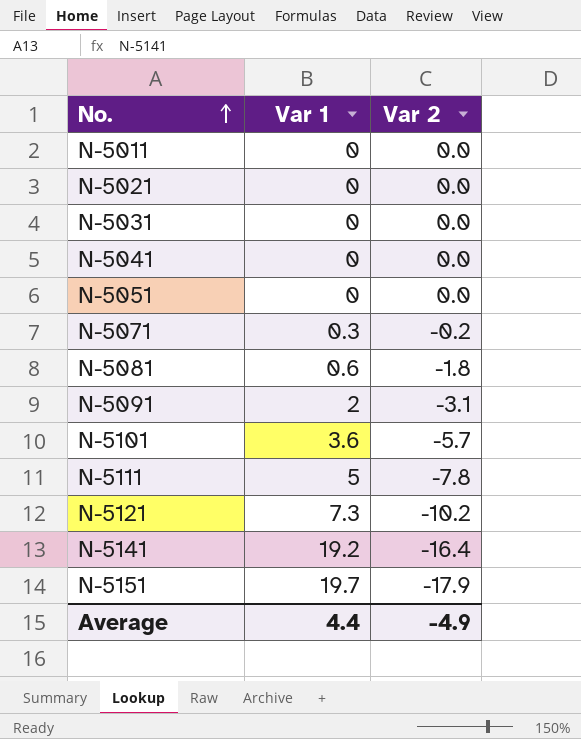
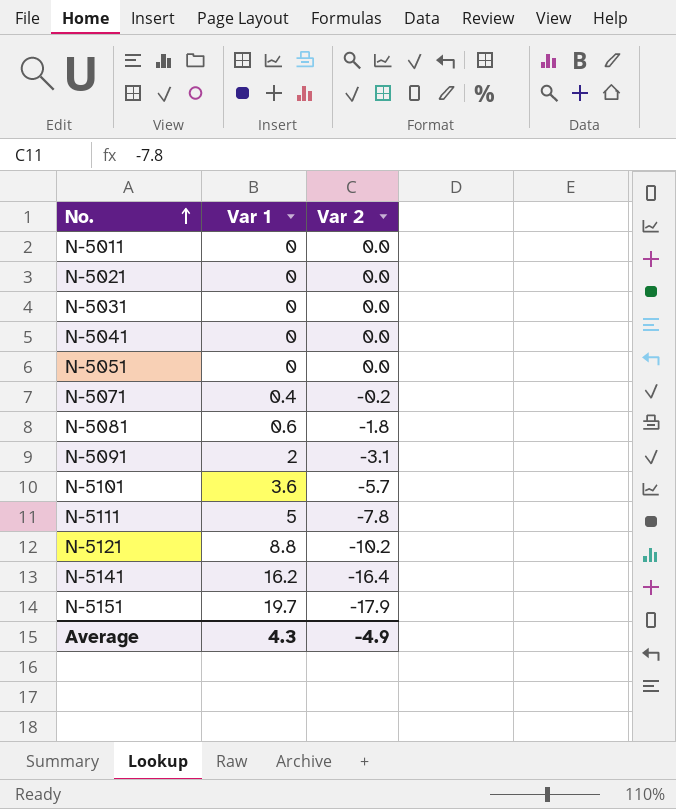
N-5071 | Var 1: 0.3 -> 0.4
N-5121 | Var 1: 7.3 -> 8.8
N-5141 | Var 1: 19.2 -> 16.2
Average | Var 1: 4.4 -> 4.3

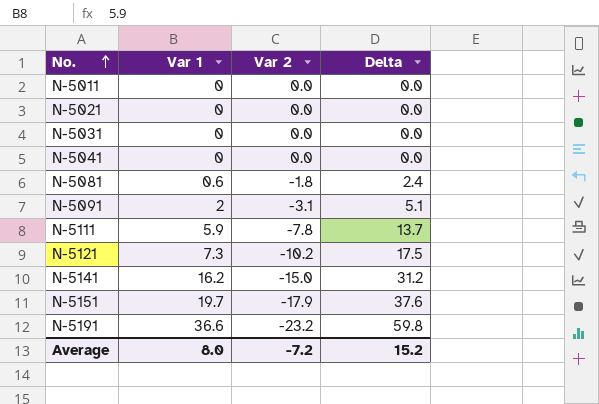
column Delta | formula: none -> [Var 1] - [Var 2]
row N-5051: 0 | 0.0 -> none
row N-5071: 0.4 | -0.2 -> none
row N-5101: 3.6 | -5.7 -> none
N-5111 | Var 1: 5 -> 5.9
N-5121 | Var 1: 8.8 -> 7.3
N-5141 | Var 2: -16.4 -> -15.0
row N-5191: none -> 36.6 | -23.2 | 59.8
Average | Var 1: 4.3 -> 8.0
Average | Var 2: -4.9 -> -7.2

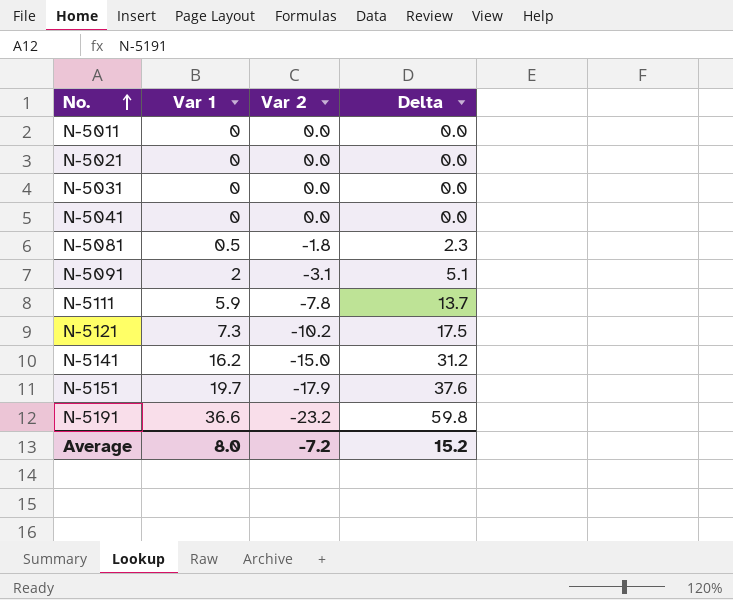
N-5081 | Var 1: 0.6 -> 0.5
N-5081 | Delta: 2.4 -> 2.3

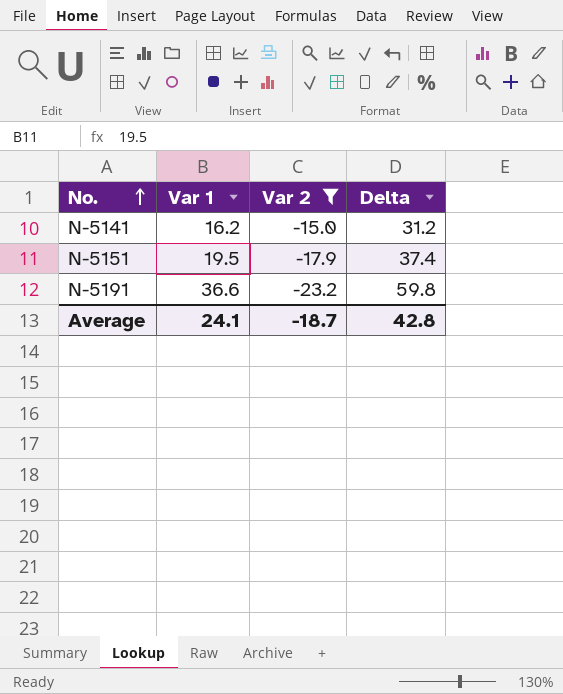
filter: none -> Var 2 <= -15.0
N-5151 | Var 1: 19.7 -> 19.5
N-5151 | Delta: 37.6 -> 37.4
Average | Var 1: 8.0 -> 24.1
Average | Var 2: -7.2 -> -18.7
Average | Delta: 15.2 -> 42.8

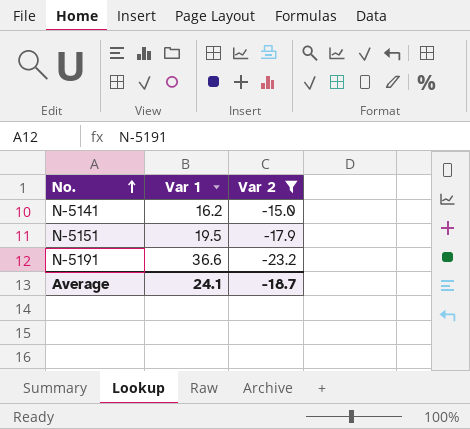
column Delta | formula: [Var 1] - [Var 2] -> none

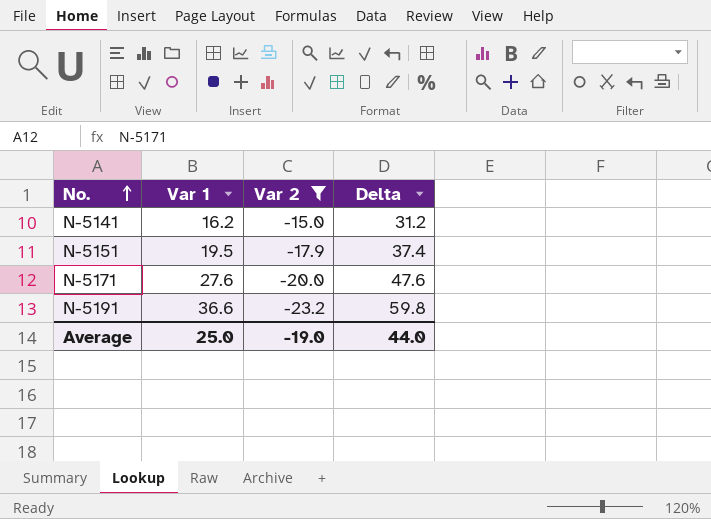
column Delta | formula: none -> [Var 1] - [Var 2]
row N-5171: none -> 27.6 | -20.0 | 47.6
Average | Var 1: 24.1 -> 25.0
Average | Var 2: -18.7 -> -19.0

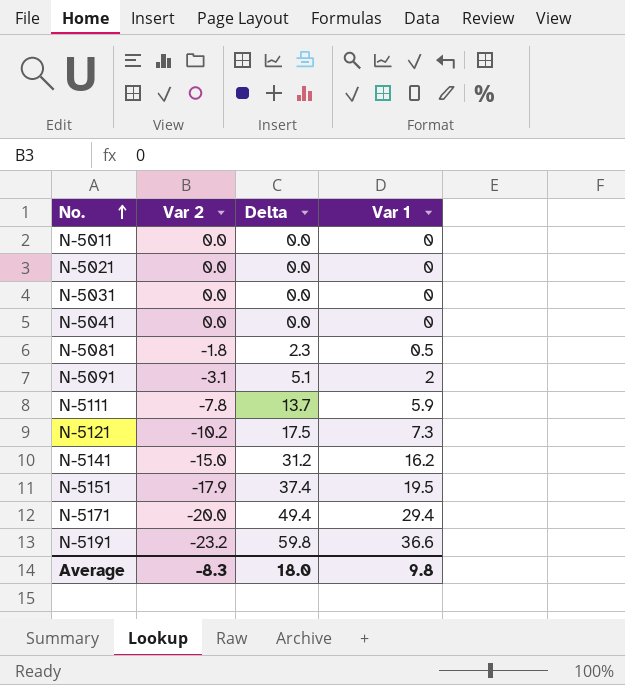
filter: Var 2 <= -15.0 -> none
column Var 1 | position: 2 -> 4
N-5171 | Delta: 47.6 -> 49.4
N-5171 | Var 1: 27.6 -> 29.4
Average | Var 2: -19.0 -> -8.3
Average | Delta: 44.0 -> 18.0
Average | Var 1: 25.0 -> 9.8

